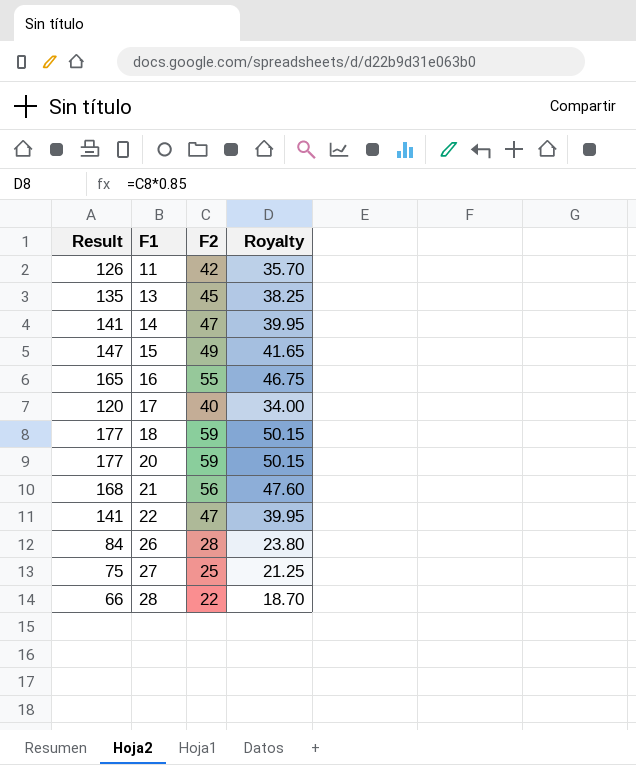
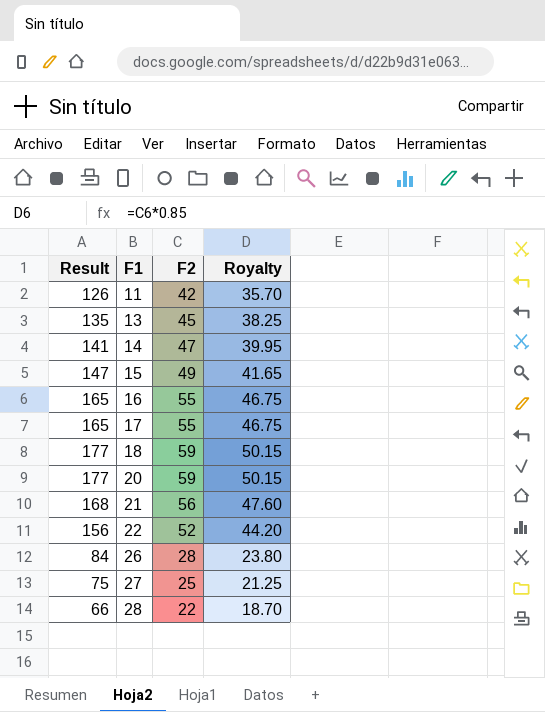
17 | Result: 120 -> 165
17 | F2: 40 -> 55
17 | Royalty: 34.00 -> 46.75
22 | Result: 141 -> 156
22 | F2: 47 -> 52
22 | Royalty: 39.95 -> 44.20

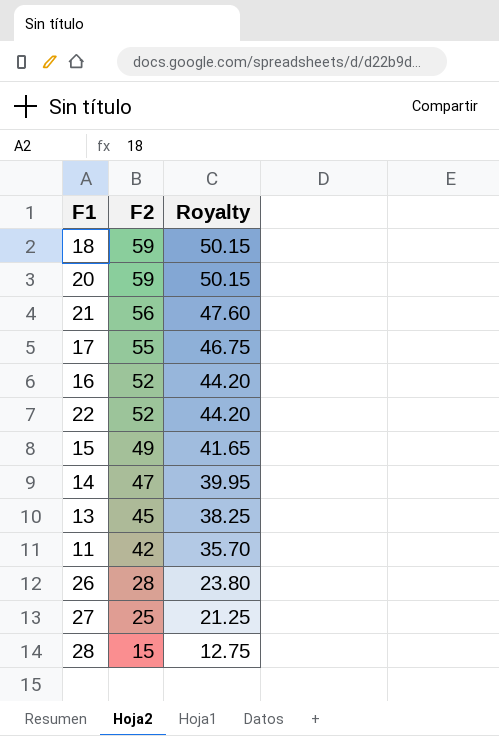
row order: F1 ascending -> F2 descending
column Result | formula: [F2] * 3 -> none
16 | F2: 55 -> 52
16 | Royalty: 46.75 -> 44.20
28 | F2: 22 -> 15
28 | Royalty: 18.70 -> 12.75

